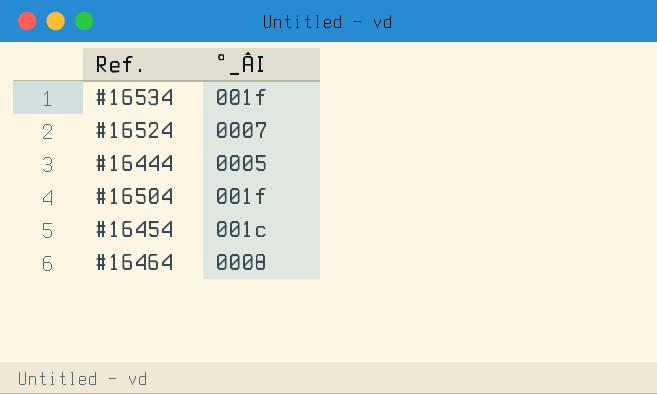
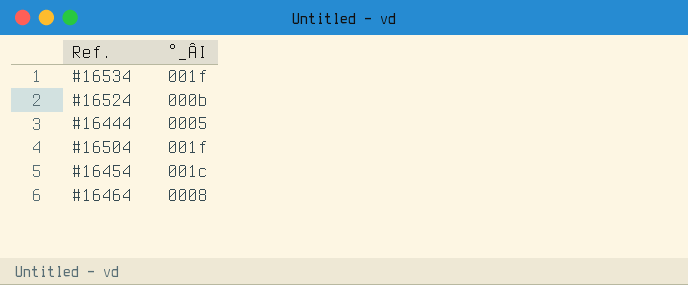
#16524 | °_ÂI: 0007 -> 000b

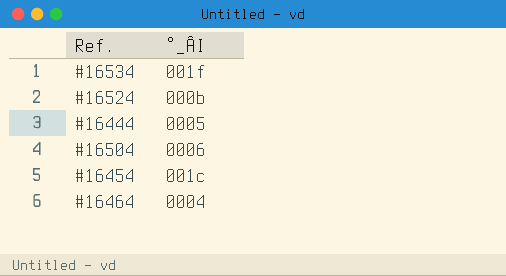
#16504 | °_ÂI: 001f -> 0006
#16464 | °_ÂI: 0008 -> 0004

